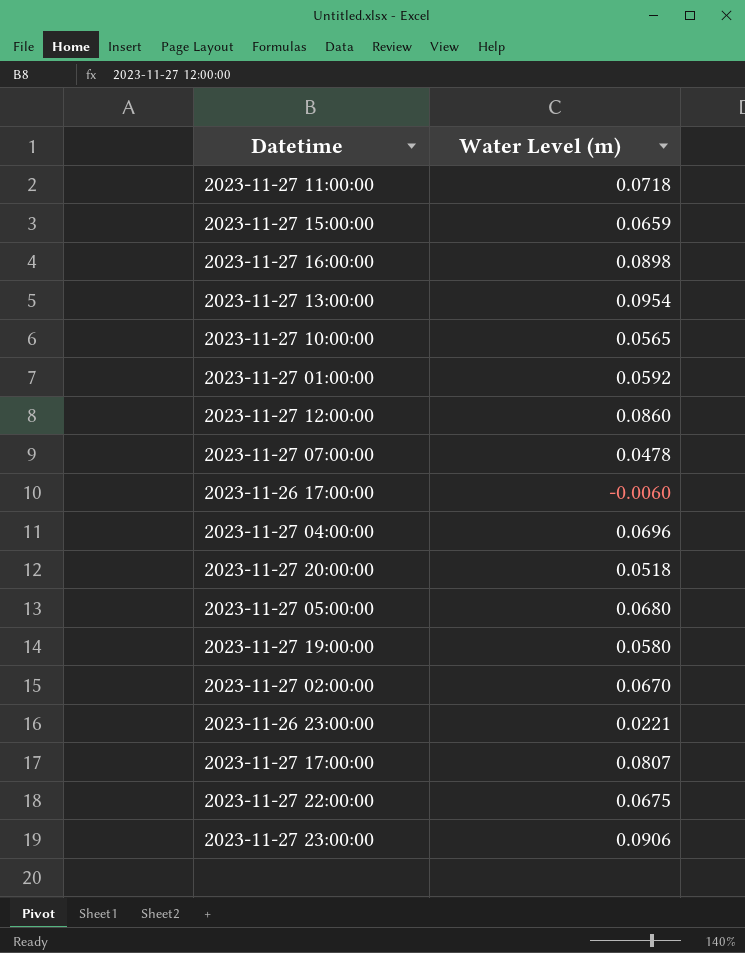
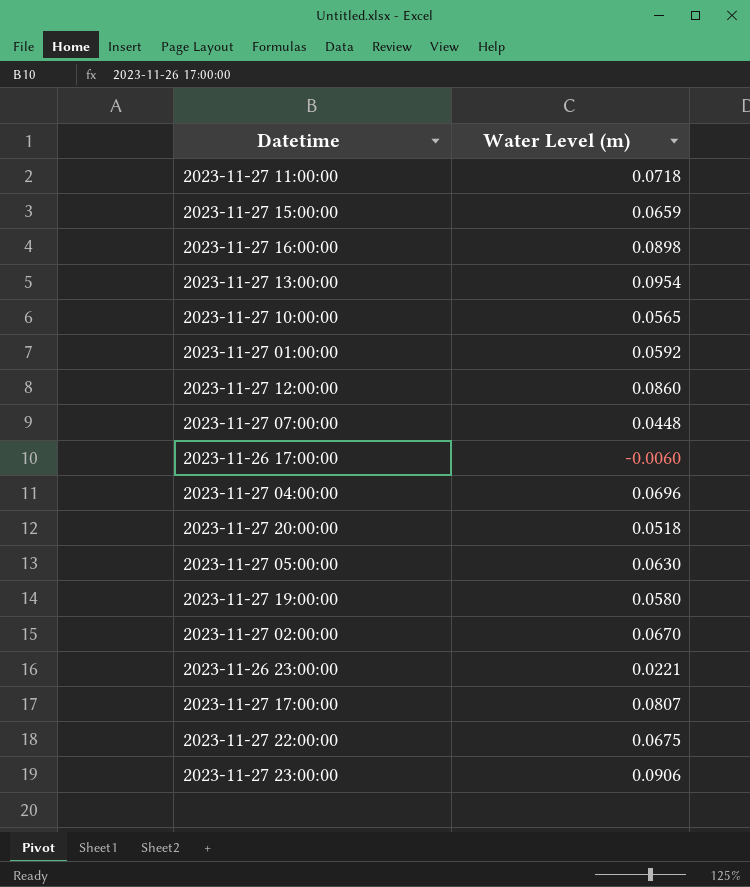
2023-11-27 07:00:00 | Water Level (m): 0.0478 -> 0.0448
2023-11-27 05:00:00 | Water Level (m): 0.0680 -> 0.0630

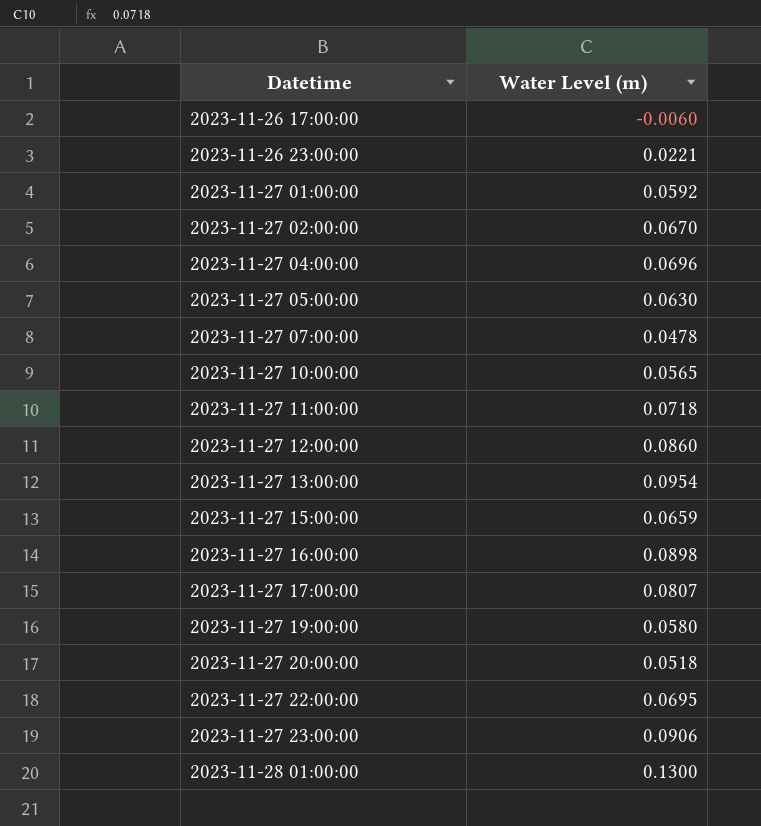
row order: none -> Datetime ascending
2023-11-27 07:00:00 | Water Level (m): 0.0448 -> 0.0478
2023-11-27 22:00:00 | Water Level (m): 0.0675 -> 0.0695
row 2023-11-28 01:00:00: none -> 0.1300

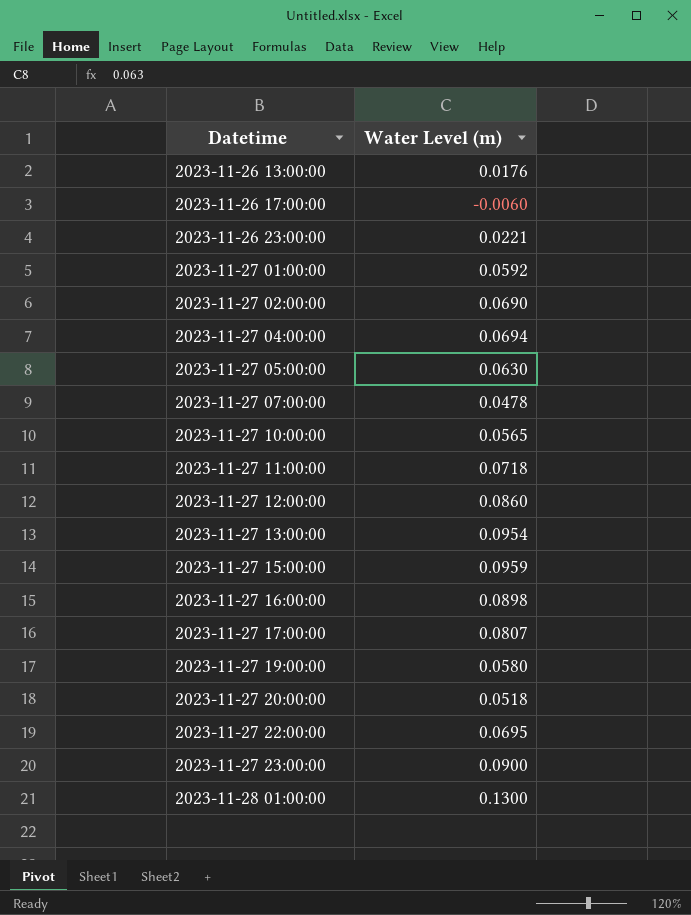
row 2023-11-26 13:00:00: none -> 0.0176
2023-11-27 02:00:00 | Water Level (m): 0.0670 -> 0.0690
2023-11-27 04:00:00 | Water Level (m): 0.0696 -> 0.0694
2023-11-27 15:00:00 | Water Level (m): 0.0659 -> 0.0959
2023-11-27 23:00:00 | Water Level (m): 0.0906 -> 0.0900

